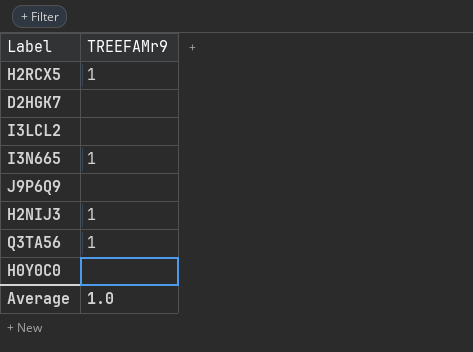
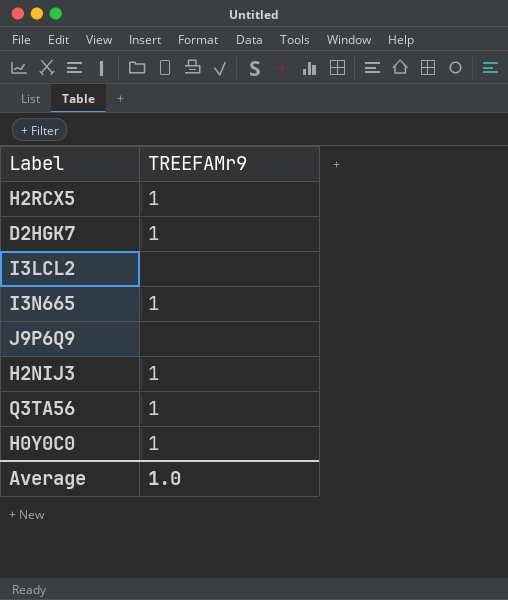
D2HGK7 | TREEFAMr9: none -> 1
H0Y0C0 | TREEFAMr9: none -> 1

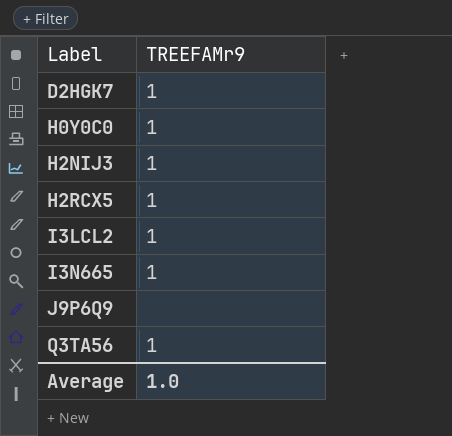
row order: none -> Label ascending
I3LCL2 | TREEFAMr9: none -> 1

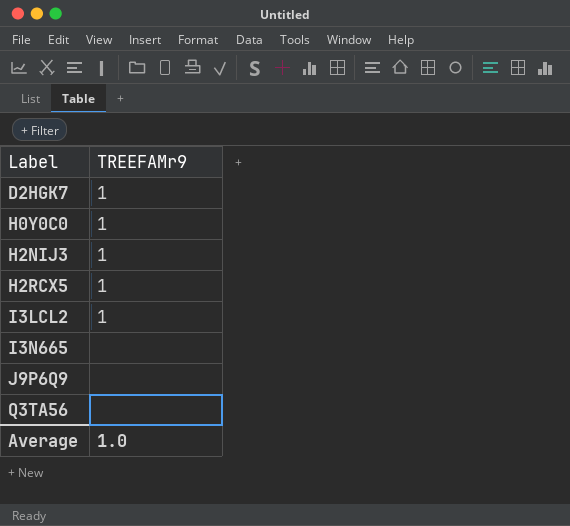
I3N665 | TREEFAMr9: 1 -> none
Q3TA56 | TREEFAMr9: 1 -> none

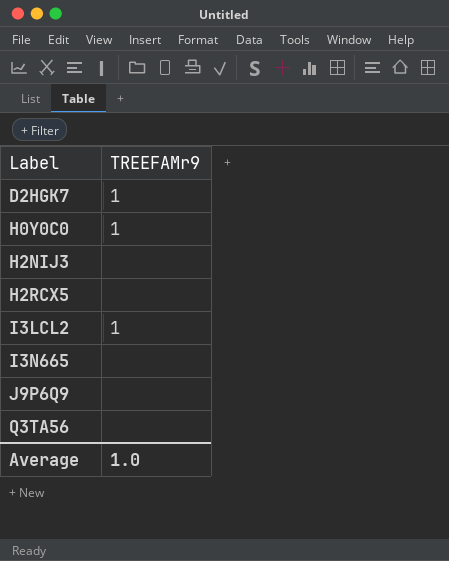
H2NIJ3 | TREEFAMr9: 1 -> none
H2RCX5 | TREEFAMr9: 1 -> none

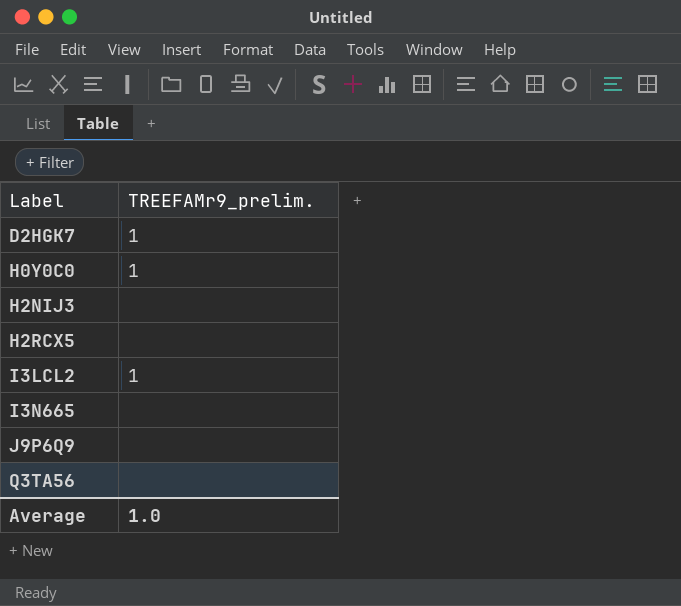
column name: TREEFAMr9 -> TREEFAMr9_prelim.

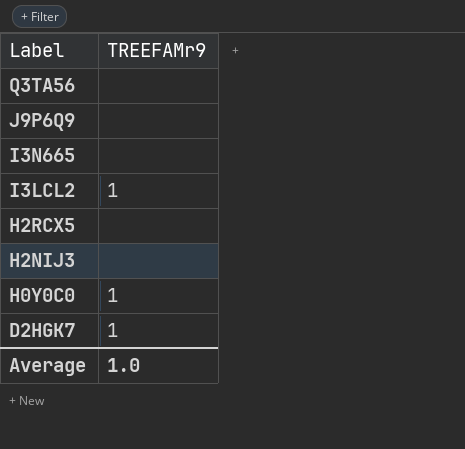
row order: Label ascending -> Label descending
column name: TREEFAMr9_prelim. -> TREEFAMr9

